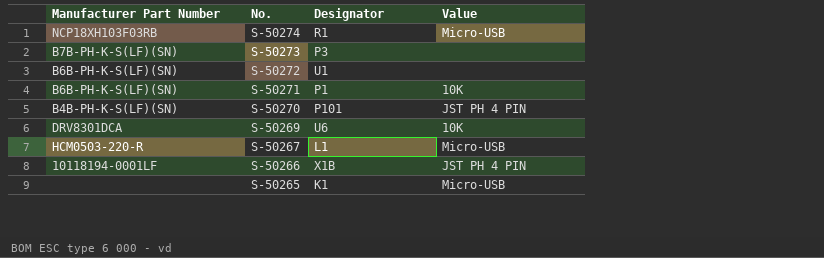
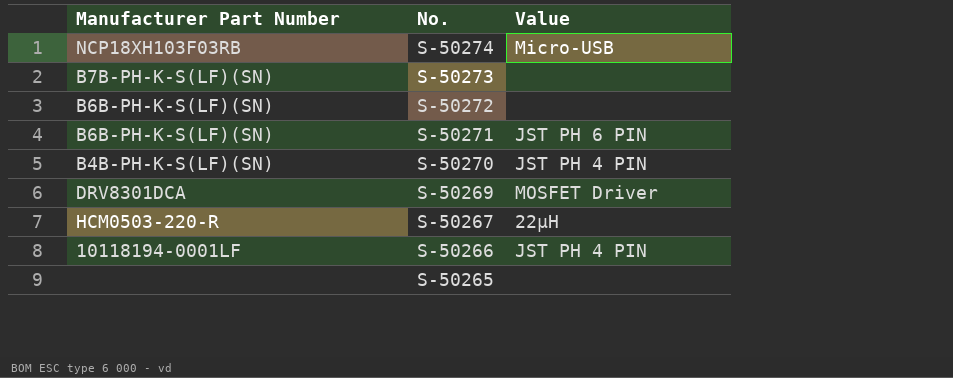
column Designator | position: 3 -> none
S-50271 | Value: 10K -> JST PH 6 PIN
S-50269 | Value: 10K -> MOSFET Driver
S-50267 | Value: Micro-USB -> 22µH
S-50265 | Value: Micro-USB -> none

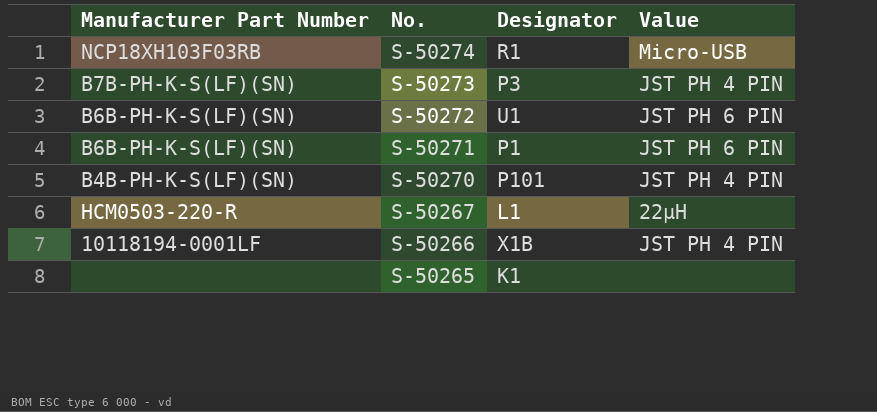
column Designator | position: none -> 3
row S-50269: DRV8301DCA | MOSFET Driver -> none
S-50273 | Value: none -> JST PH 4 PIN
S-50272 | Value: none -> JST PH 6 PIN

